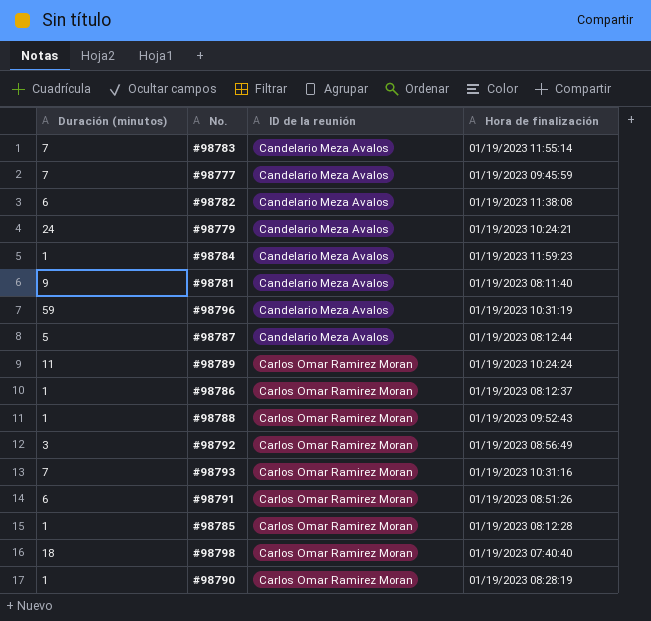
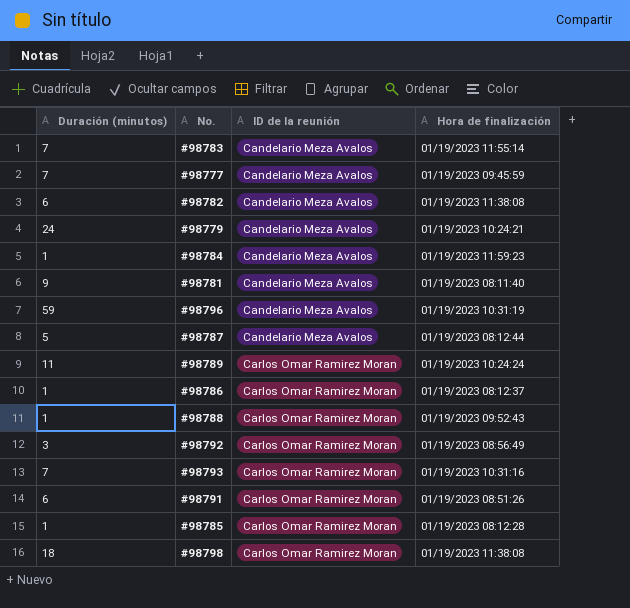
row #98790: 1 | Carlos Omar Ramirez Moran | 01/19/2023 08:28:19 -> none
#98798 | Hora de finalización: 01/19/2023 07:40:40 -> 01/19/2023 11:38:08

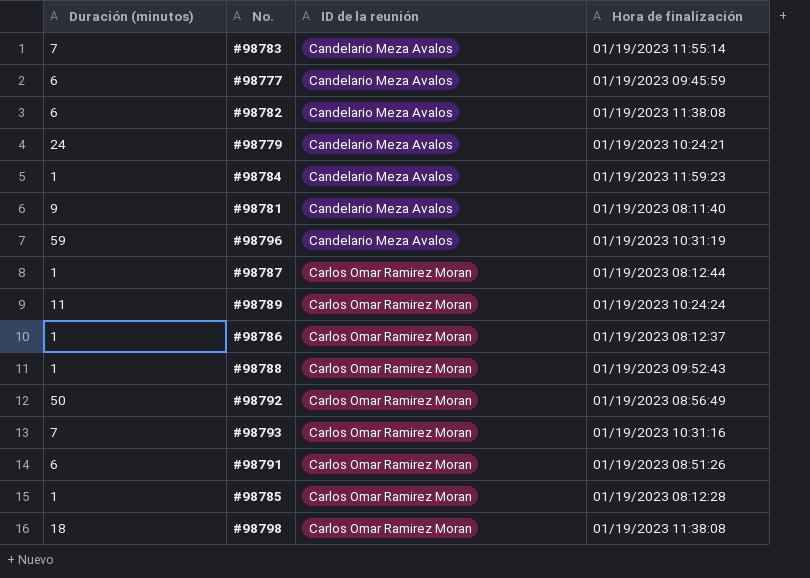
#98777 | Duración (minutos): 7 -> 6
#98787 | Duración (minutos): 5 -> 1
#98787 | ID de la reunión: Candelario Meza Avalos -> Carlos Omar Ramirez Moran
#98792 | Duración (minutos): 3 -> 50

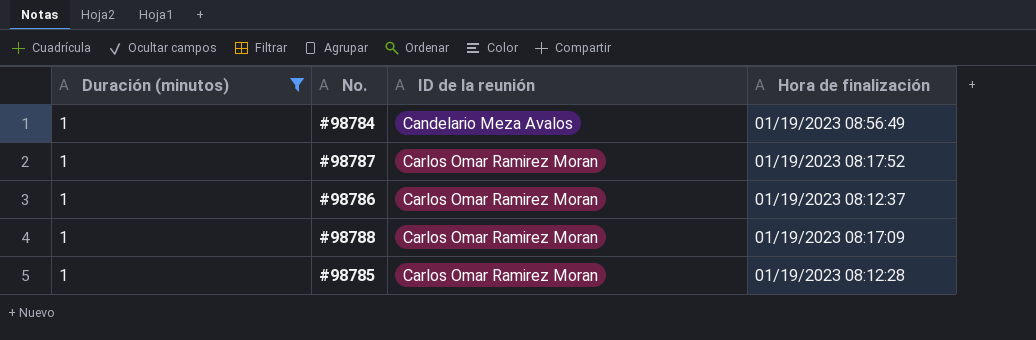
filter: none -> Duración (minutos) = 1
#98784 | Hora de finalización: 01/19/2023 11:59:23 -> 01/19/2023 08:56:49
#98787 | Hora de finalización: 01/19/2023 08:12:44 -> 01/19/2023 08:17:52
#98788 | Hora de finalización: 01/19/2023 09:52:43 -> 01/19/2023 08:17:09

